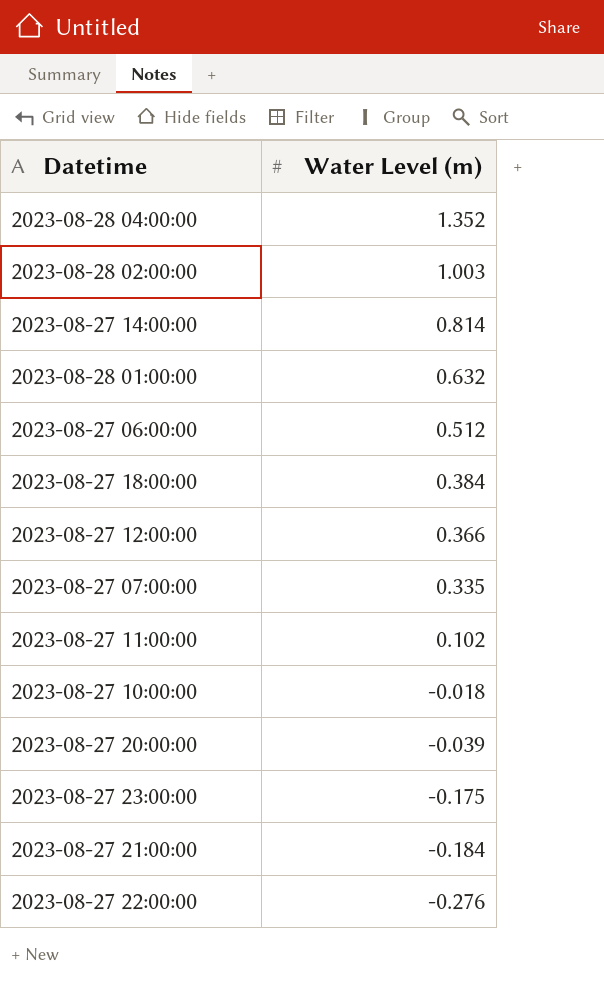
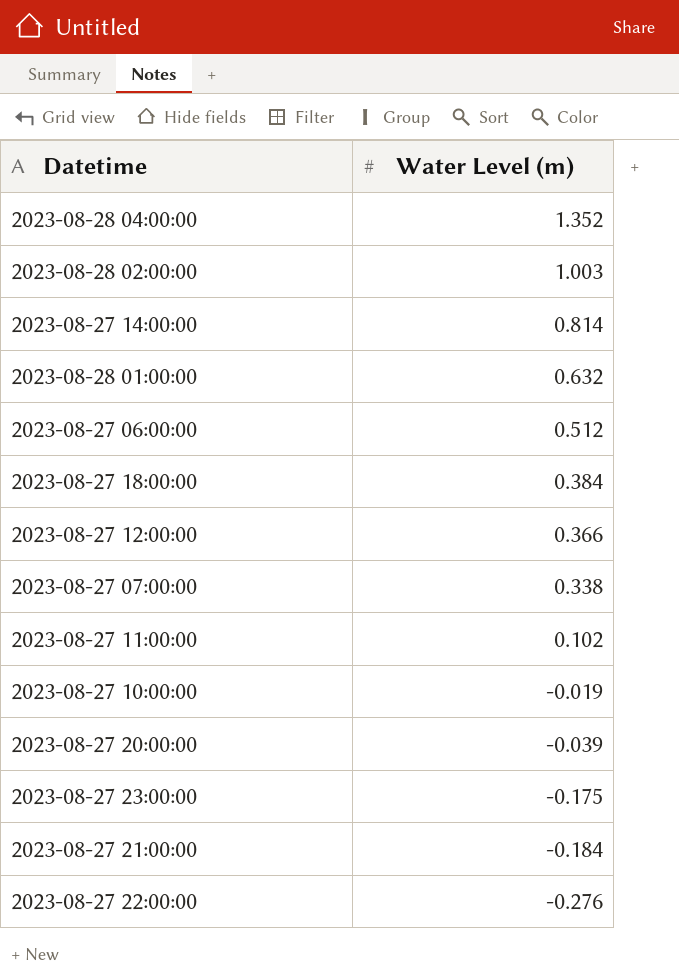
2023-08-27 07:00:00 | Water Level (m): 0.335 -> 0.338
2023-08-27 10:00:00 | Water Level (m): -0.018 -> -0.019

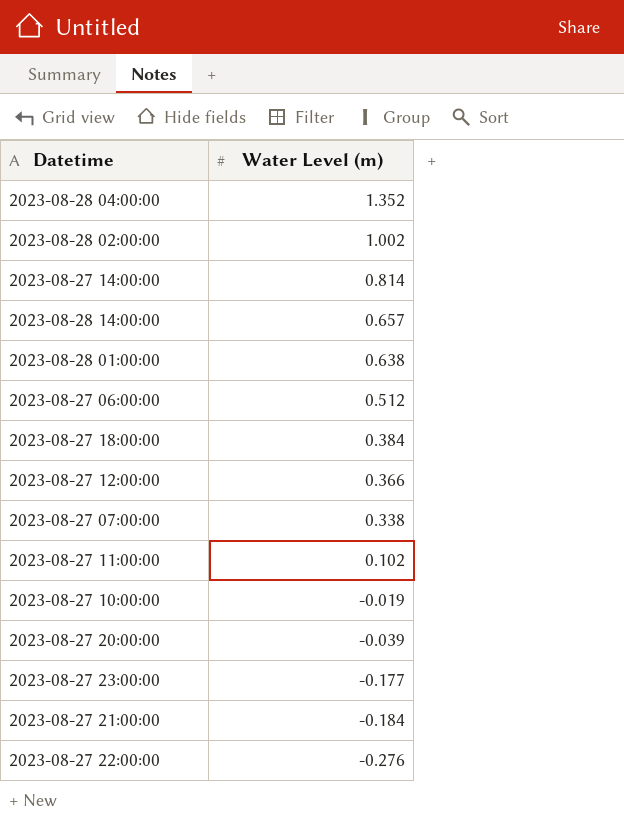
2023-08-28 02:00:00 | Water Level (m): 1.003 -> 1.002
row 2023-08-28 14:00:00: none -> 0.657
2023-08-28 01:00:00 | Water Level (m): 0.632 -> 0.638
2023-08-27 23:00:00 | Water Level (m): -0.175 -> -0.177

